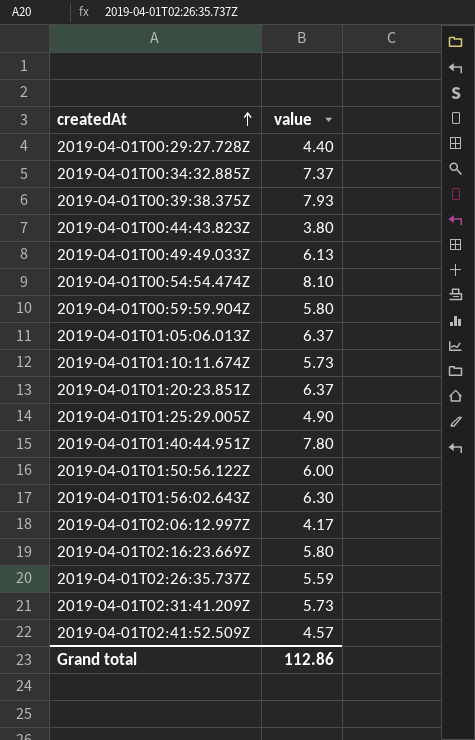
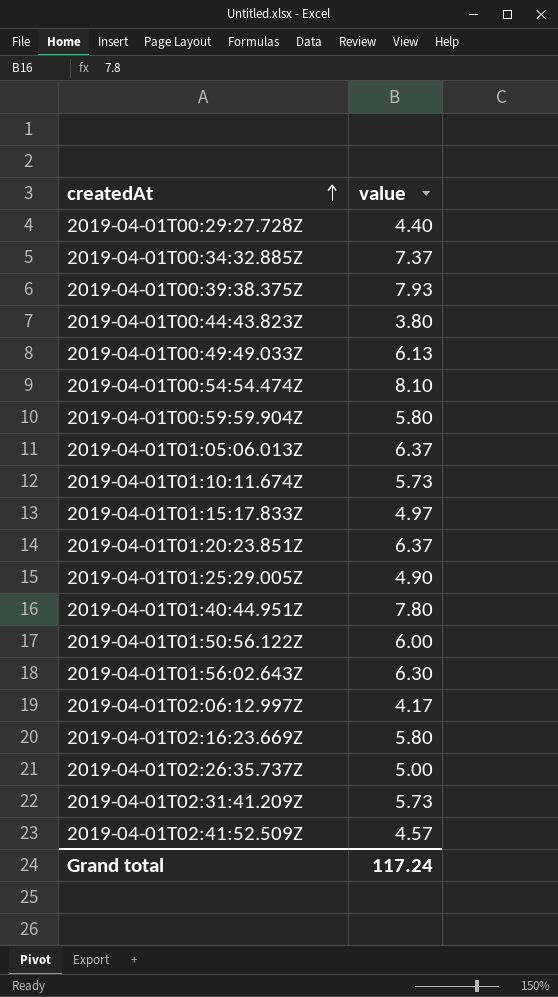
row 2019-04-01T01:15:17.833Z: none -> 4.97
2019-04-01T02:26:35.737Z | value: 5.59 -> 5.00
Grand total | value: 112.86 -> 117.24

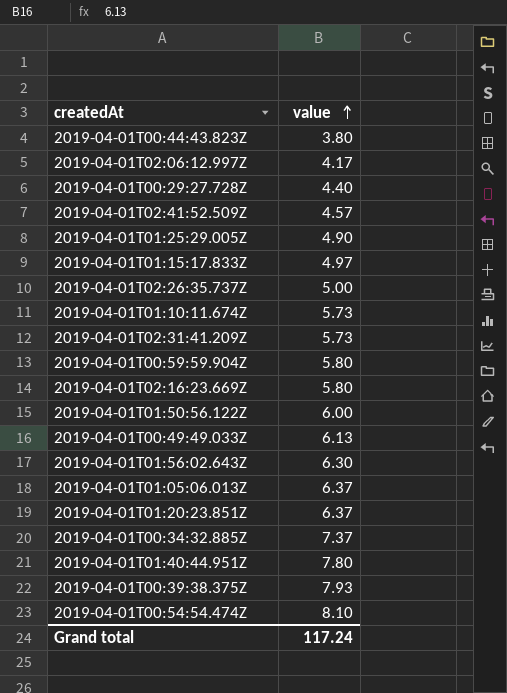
row order: createdAt ascending -> value ascending

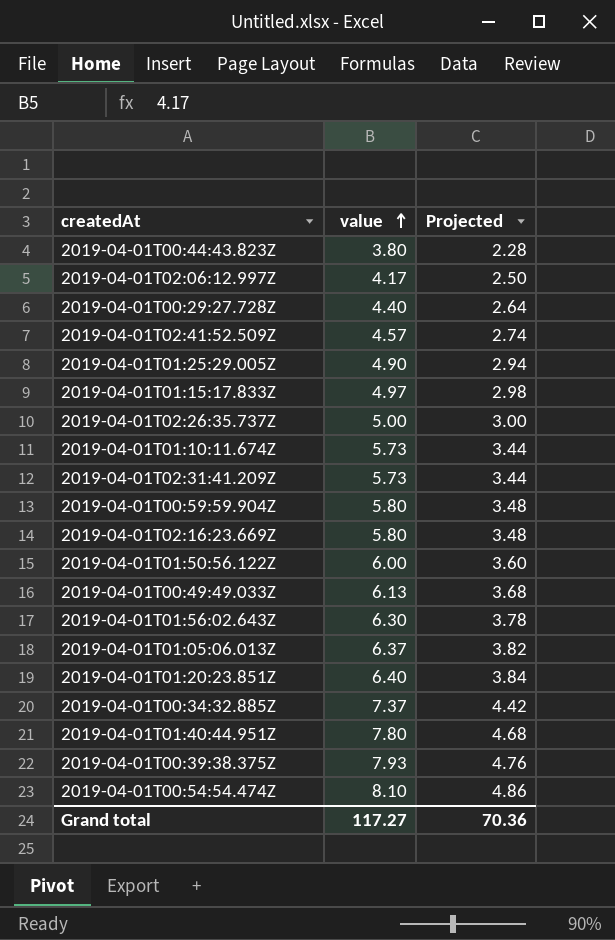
column Projected | formula: none -> [value] * 0.6
2019-04-01T01:20:23.851Z | value: 6.37 -> 6.40
Grand total | value: 117.24 -> 117.27

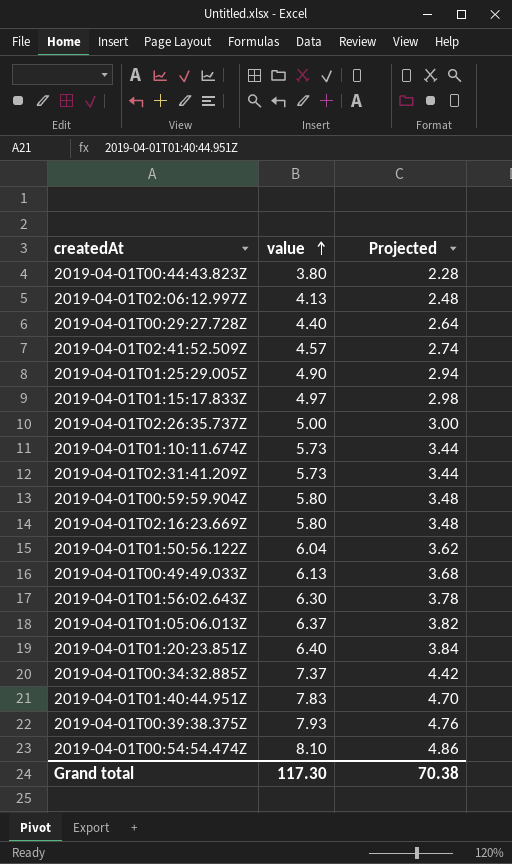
2019-04-01T02:06:12.997Z | value: 4.17 -> 4.13
2019-04-01T02:06:12.997Z | Projected: 2.50 -> 2.48
2019-04-01T01:50:56.122Z | value: 6.00 -> 6.04
2019-04-01T01:50:56.122Z | Projected: 3.60 -> 3.62
2019-04-01T01:40:44.951Z | value: 7.80 -> 7.83
2019-04-01T01:40:44.951Z | Projected: 4.68 -> 4.70
Grand total | value: 117.27 -> 117.30
Grand total | Projected: 70.36 -> 70.38

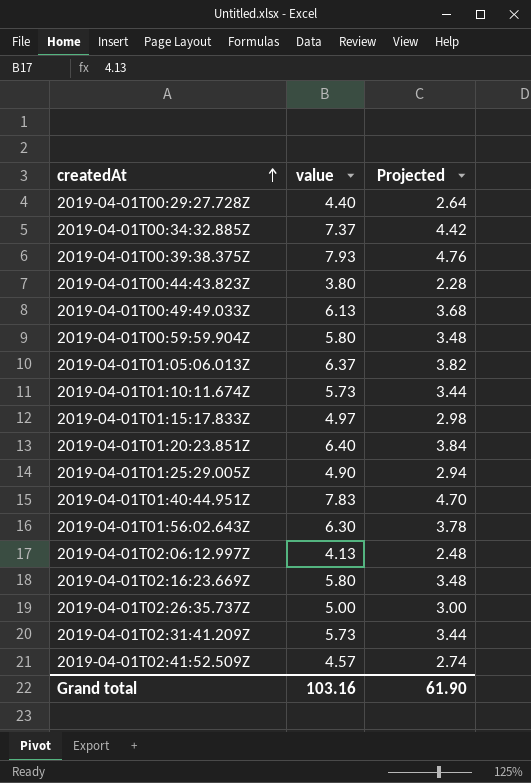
row order: value ascending -> createdAt ascending
row 2019-04-01T01:50:56.122Z: 6.04 | 3.62 -> none
row 2019-04-01T00:54:54.474Z: 8.10 | 4.86 -> none
Grand total | value: 117.30 -> 103.16
Grand total | Projected: 70.38 -> 61.90

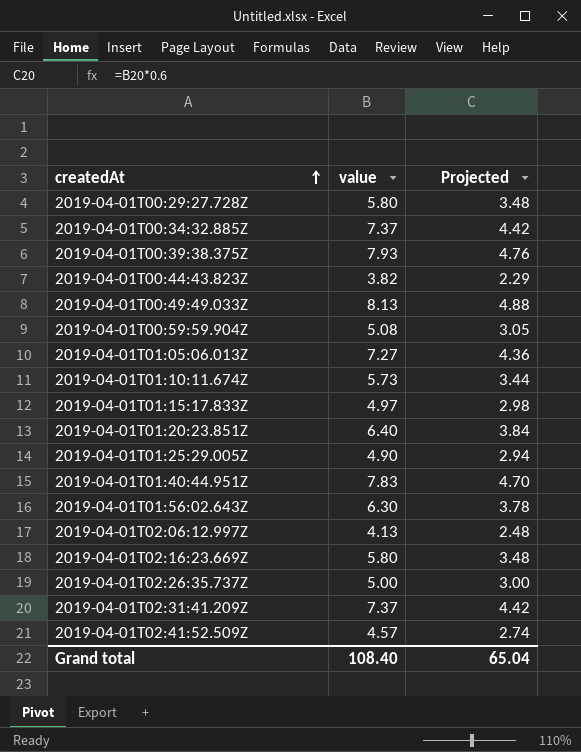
2019-04-01T00:29:27.728Z | value: 4.40 -> 5.80
2019-04-01T00:29:27.728Z | Projected: 2.64 -> 3.48
2019-04-01T00:44:43.823Z | value: 3.80 -> 3.82
2019-04-01T00:44:43.823Z | Projected: 2.28 -> 2.29
2019-04-01T00:49:49.033Z | value: 6.13 -> 8.13
2019-04-01T00:49:49.033Z | Projected: 3.68 -> 4.88
2019-04-01T00:59:59.904Z | value: 5.80 -> 5.08
2019-04-01T00:59:59.904Z | Projected: 3.48 -> 3.05
2019-04-01T01:05:06.013Z | value: 6.37 -> 7.27
2019-04-01T01:05:06.013Z | Projected: 3.82 -> 4.36
2019-04-01T02:31:41.209Z | value: 5.73 -> 7.37
2019-04-01T02:31:41.209Z | Projected: 3.44 -> 4.42
Grand total | value: 103.16 -> 108.40
Grand total | Projected: 61.90 -> 65.04

